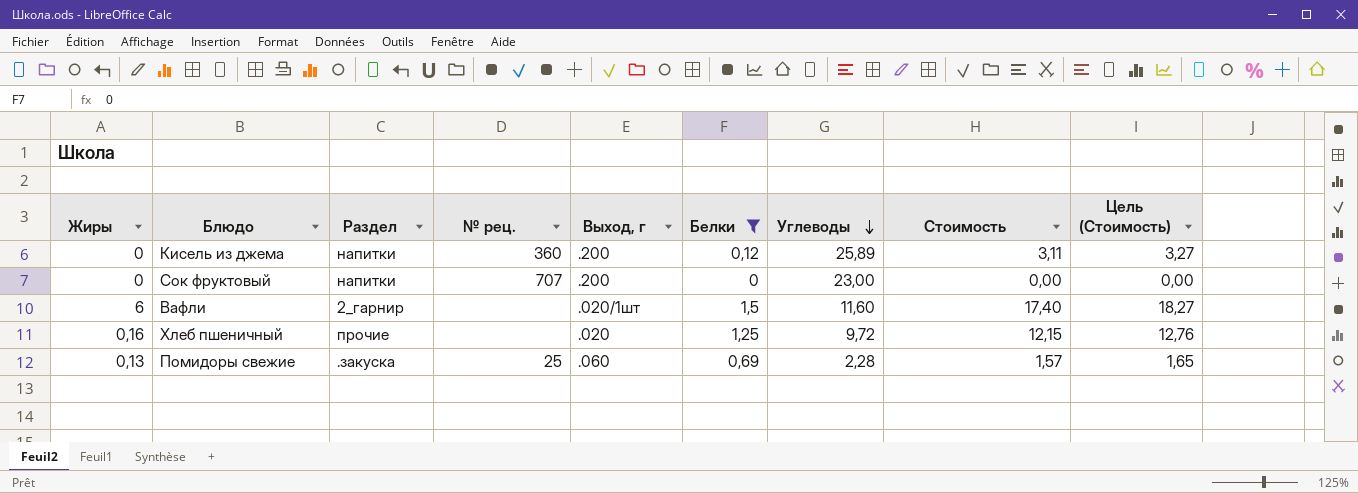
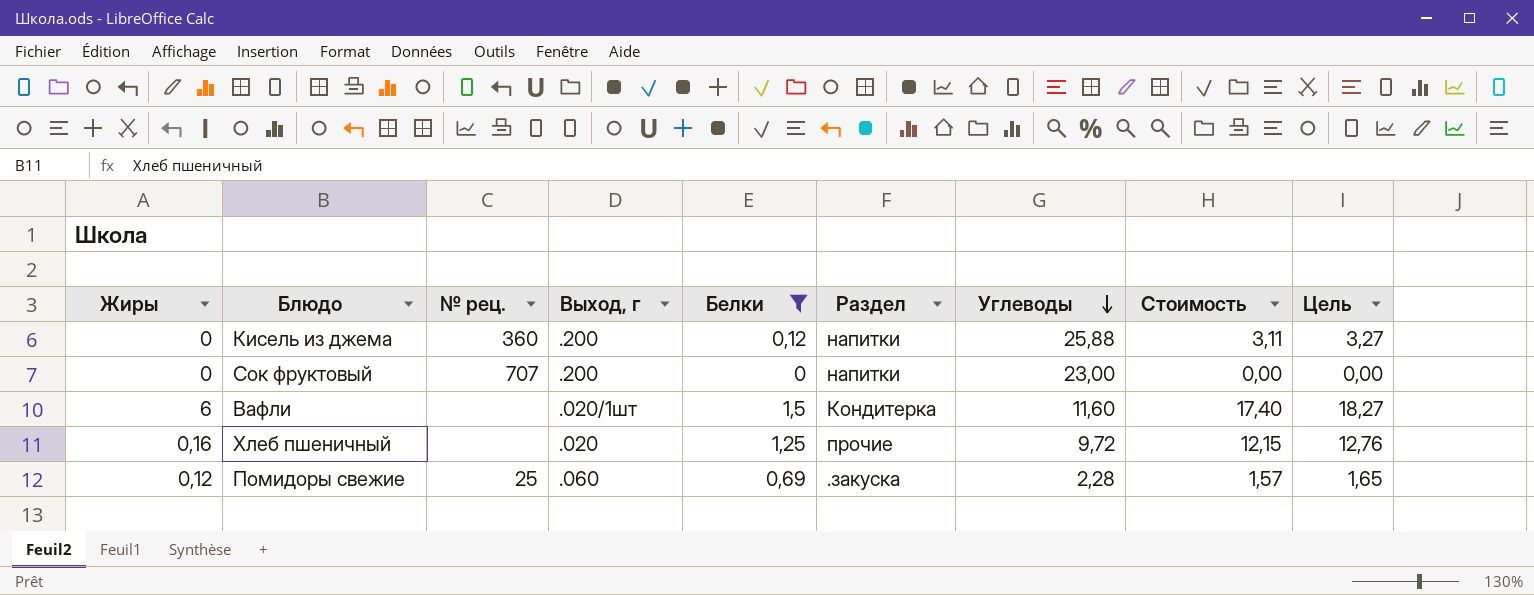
column Раздел | position: 3 -> 6
column name: Цель (Стоимость) -> Цель
Кисель из джема | Углеводы: 25,89 -> 25,88
Вафли | Раздел: 2_гарнир -> Кондитерка
Помидоры свежие | Жиры: 0,13 -> 0,12

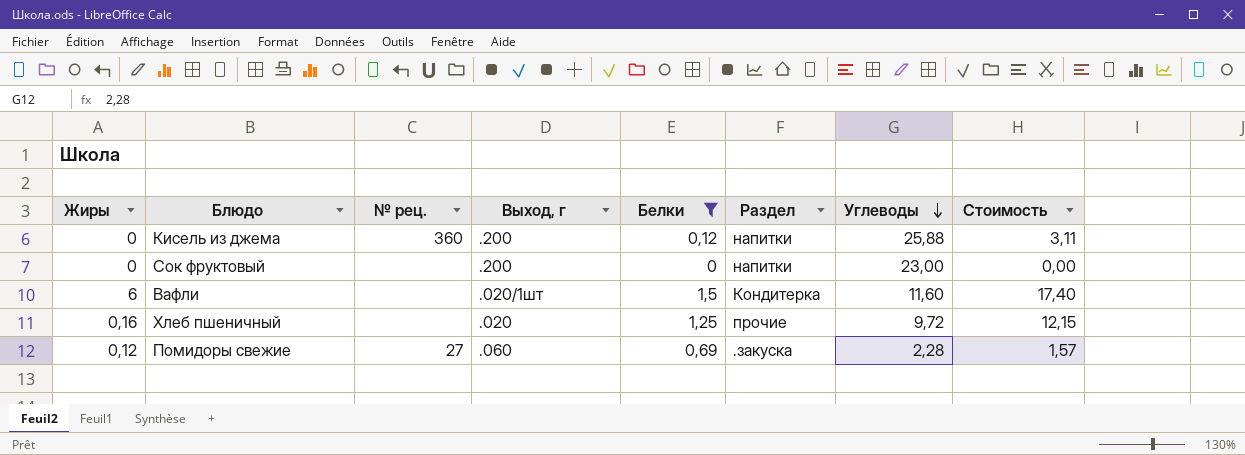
column Цель | formula: [Стоимость] * 1,05 -> none
Сок фруктовый | № рец.: 707 -> none
Помидоры свежие | № рец.: 25 -> 27

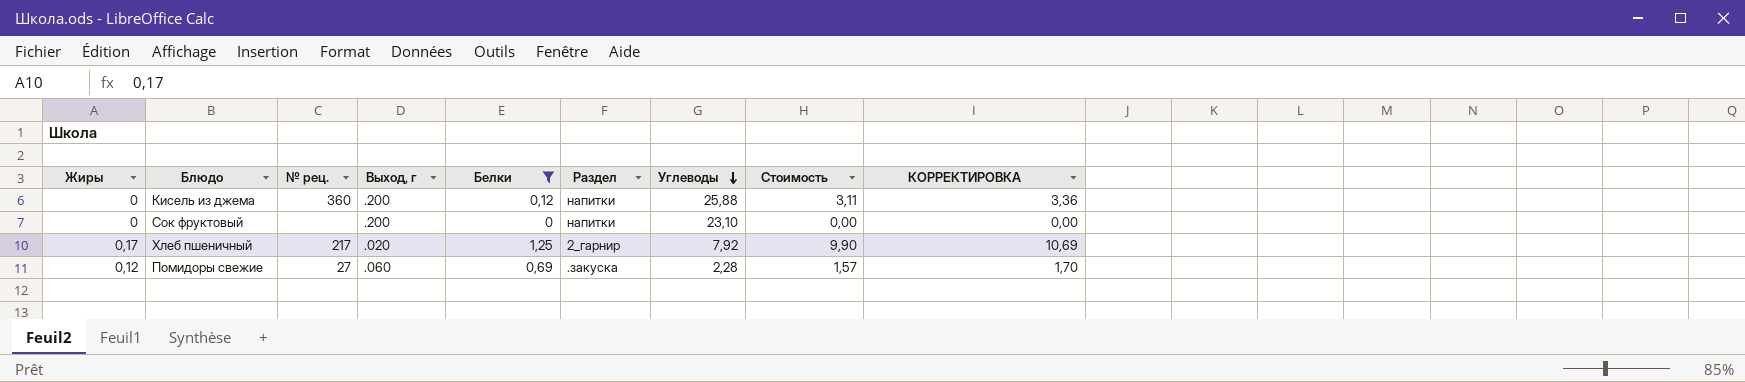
column КОРРЕКТИРОВКА | formula: none -> [Стоимость] * 1,08
row Вафли: 6 | none | .020/1шт | 1,5 | Кондитерка | 11,60 | 17,40 -> none
Сок фруктовый | Углеводы: 23,00 -> 23,10
Хлеб пшеничный | Жиры: 0,16 -> 0,17
Хлеб пшеничный | № рец.: none -> 217
Хлеб пшеничный | Раздел: прочие -> 2_гарнир
Хлеб пшеничный | Углеводы: 9,72 -> 7,92
Хлеб пшеничный | Стоимость: 12,15 -> 9,90

